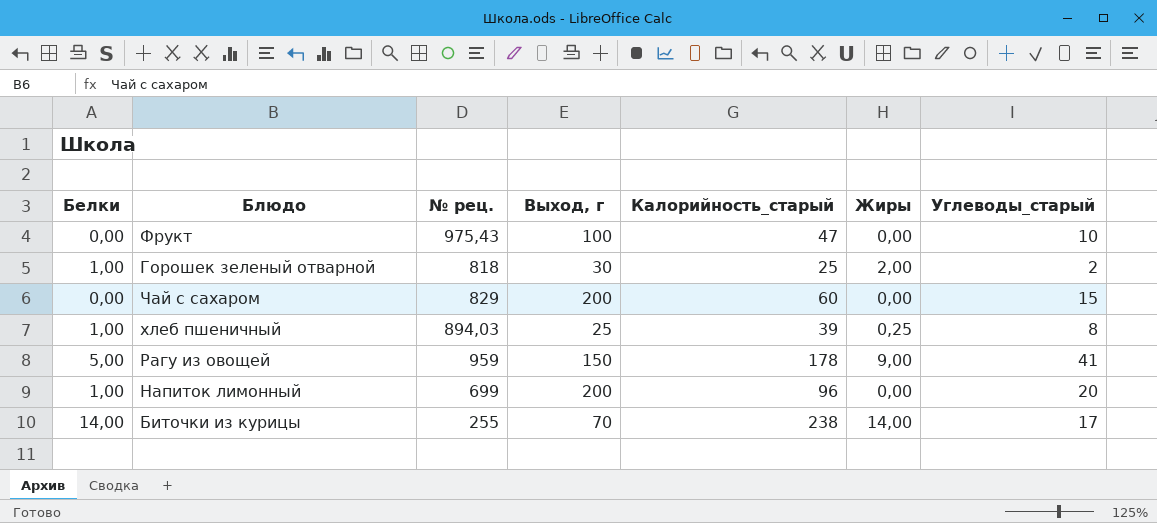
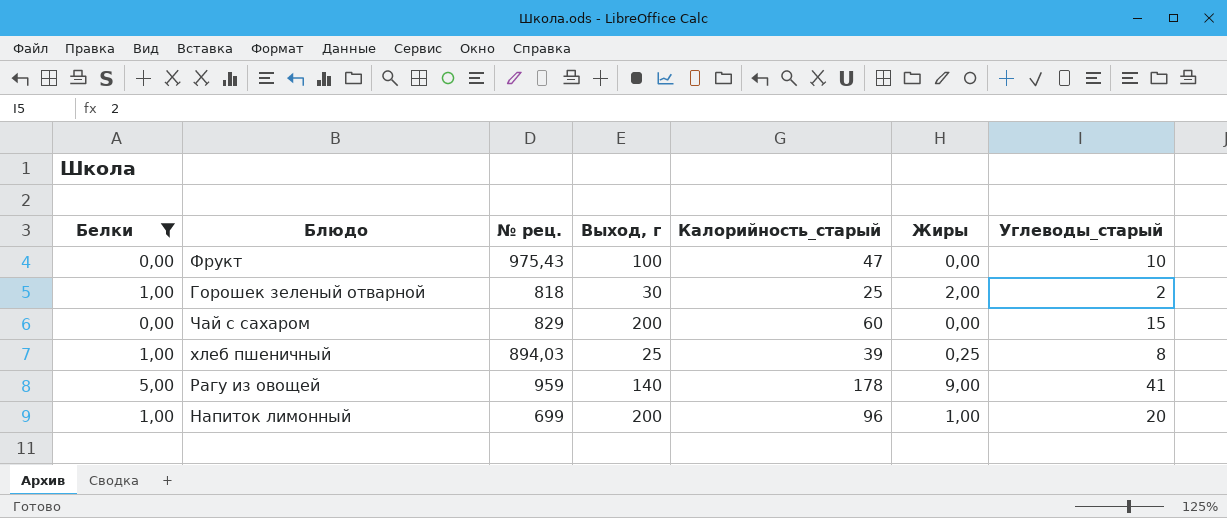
filter: none -> Белки != 14,00
Рагу из овощей | Выход, г: 150 -> 140
Напиток лимонный | Жиры: 0,00 -> 1,00

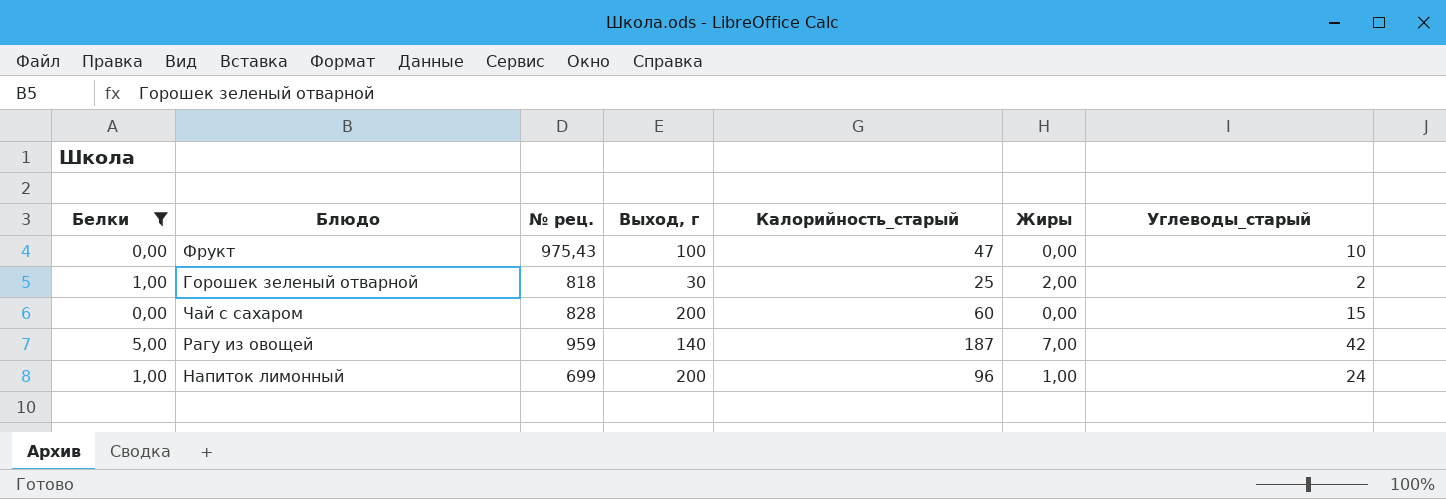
row хлеб пшеничный: 1,00 | 894,03 | 25 | 39 | 0,25 | 8 -> none
Чай с сахаром | № рец.: 829 -> 828
Рагу из овощей | Калорийность_старый: 178 -> 187
Рагу из овощей | Жиры: 9,00 -> 7,00
Рагу из овощей | Углеводы_старый: 41 -> 42
Напиток лимонный | Углеводы_старый: 20 -> 24

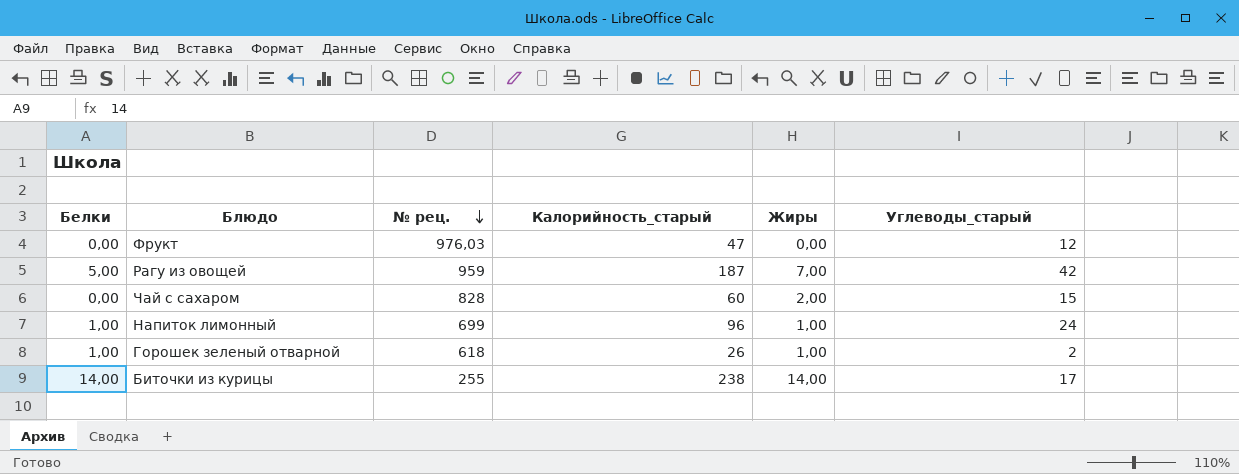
filter: Белки != 14,00 -> none
row order: none -> № рец. descending
column Выход, г | position: 4 -> none
Фрукт | № рец.: 975,43 -> 976,03
Фрукт | Углеводы_старый: 10 -> 12
Чай с сахаром | Жиры: 0,00 -> 2,00
Горошек зеленый отварной | № рец.: 818 -> 618
Горошек зеленый отварной | Калорийность_старый: 25 -> 26
Горошек зеленый отварной | Жиры: 2,00 -> 1,00

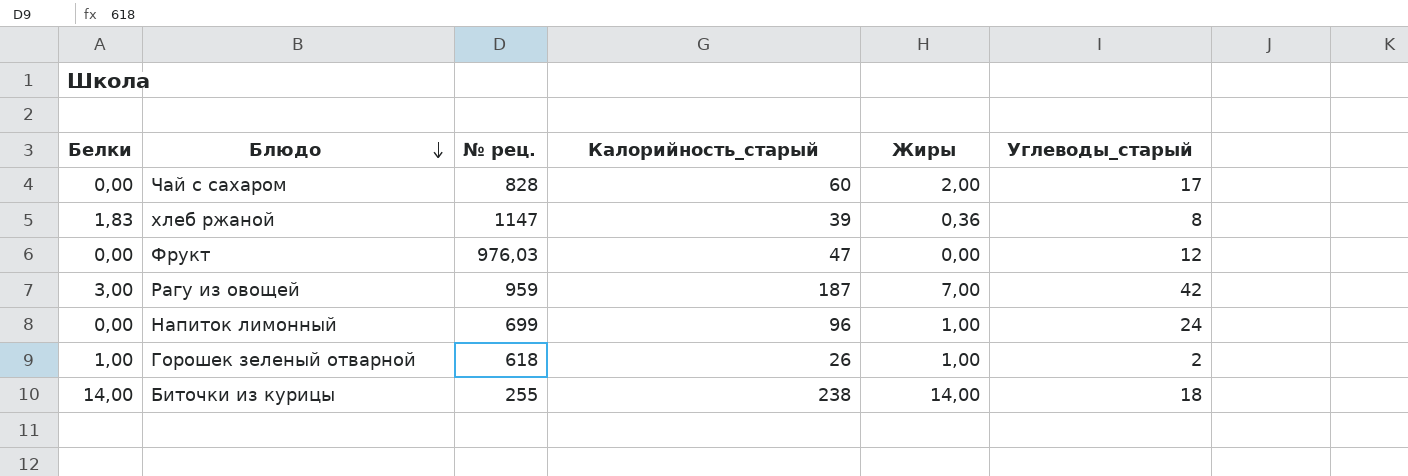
row order: № рец. descending -> Блюдо descending
Чай с сахаром | Углеводы_старый: 15 -> 17
row хлеб ржаной: none -> 1,83 | 1147 | 39 | 0,36 | 8
Рагу из овощей | Белки: 5,00 -> 3,00
Напиток лимонный | Белки: 1,00 -> 0,00
Биточки из курицы | Углеводы_старый: 17 -> 18

